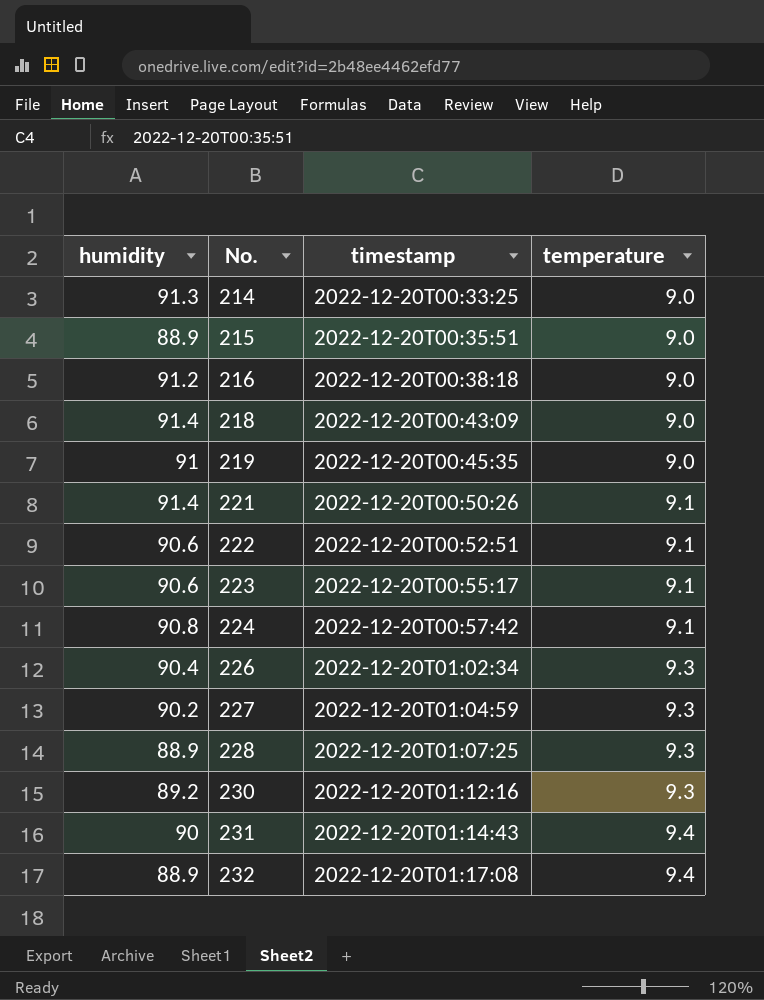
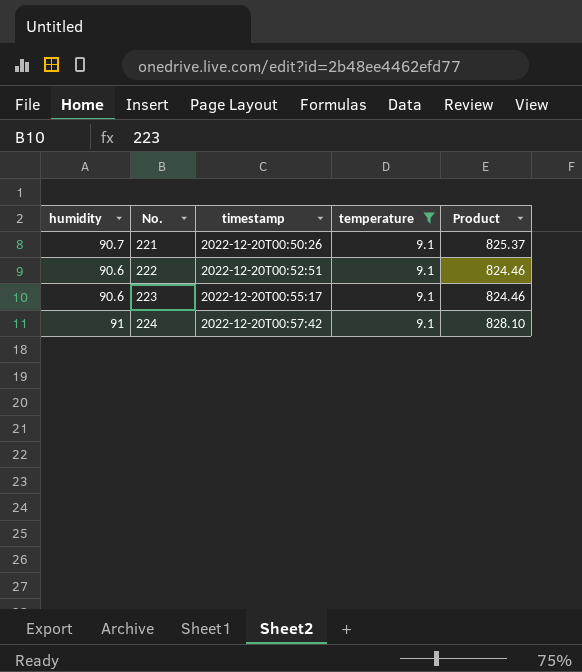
filter: none -> temperature = 9.1
column Product | formula: none -> [humidity] * [temperature]
221 | humidity: 91.4 -> 90.7
224 | humidity: 90.8 -> 91

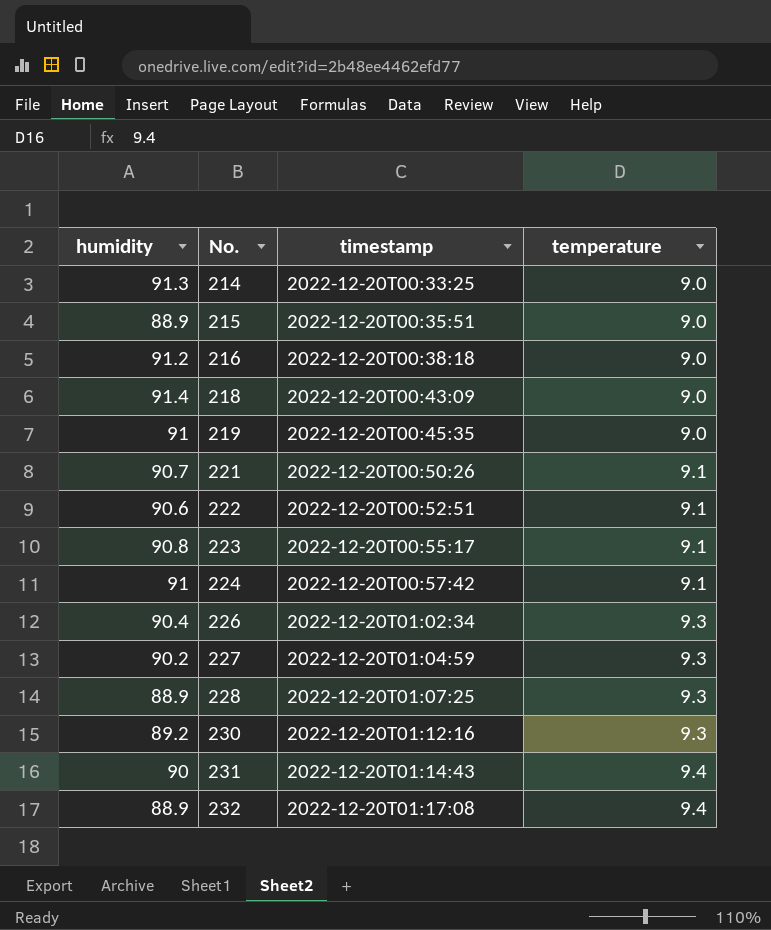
filter: temperature = 9.1 -> none
column Product | formula: [humidity] * [temperature] -> none
223 | humidity: 90.6 -> 90.8

